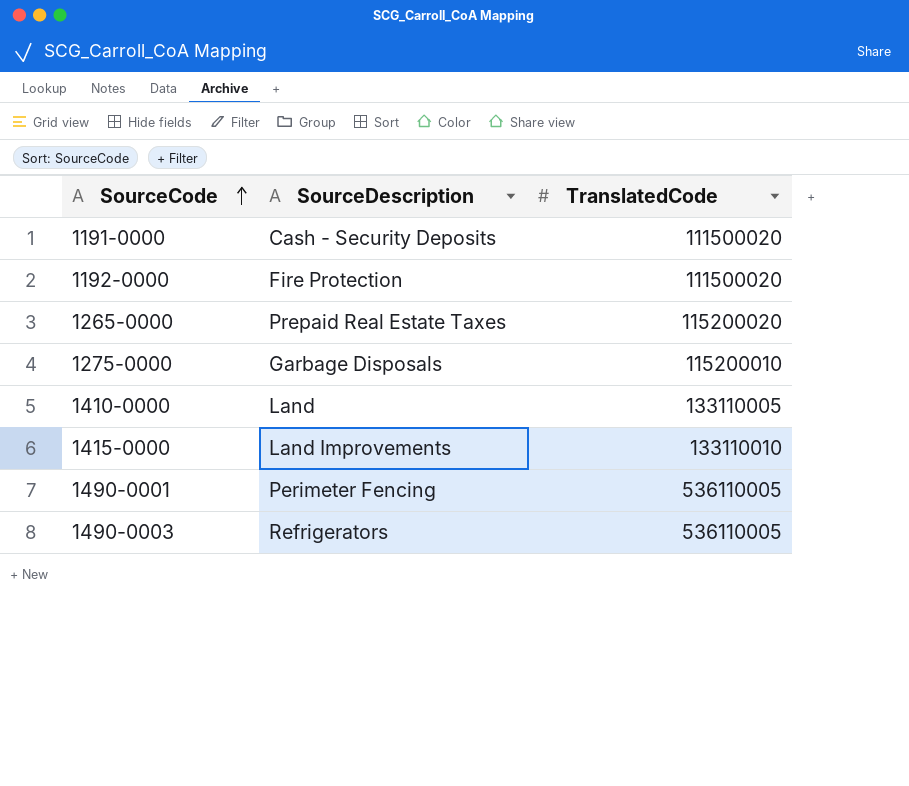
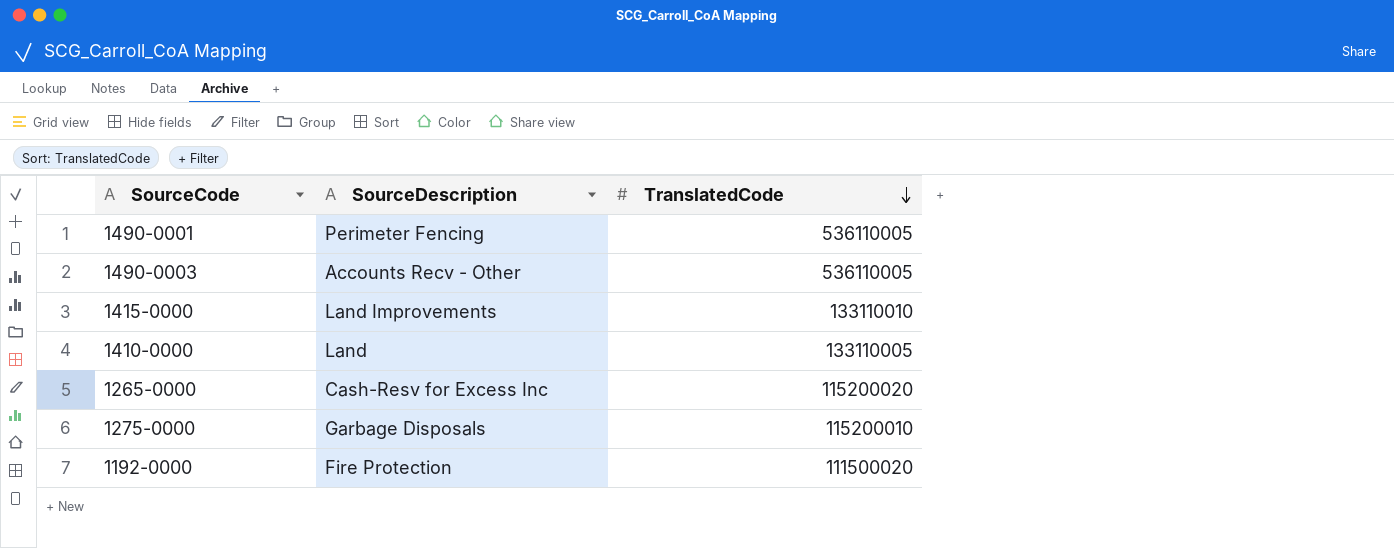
row order: SourceCode ascending -> TranslatedCode descending
row 1191-0000: Cash - Security Deposits | 111500020 -> none
1490-0003 | SourceDescription: Refrigerators -> Accounts Recv - Other
1265-0000 | SourceDescription: Prepaid Real Estate Taxes -> Cash-Resv for Excess Inc

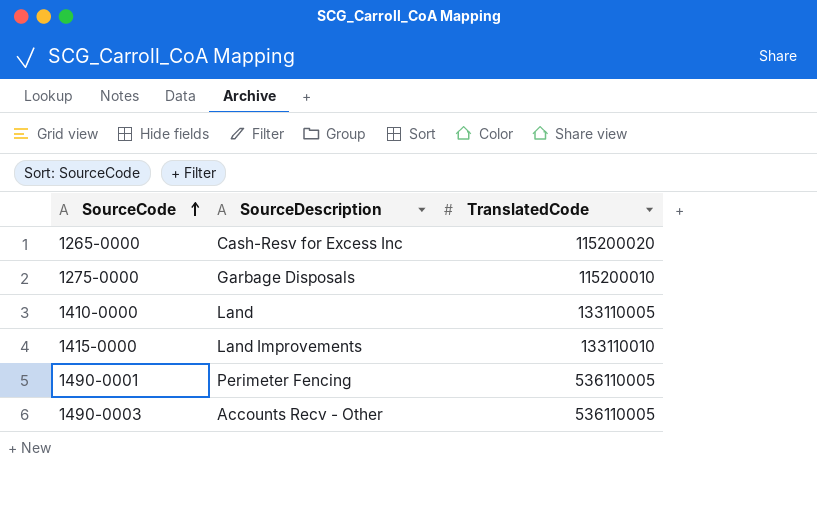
row order: TranslatedCode descending -> SourceCode ascending
row 1192-0000: Fire Protection | 111500020 -> none

